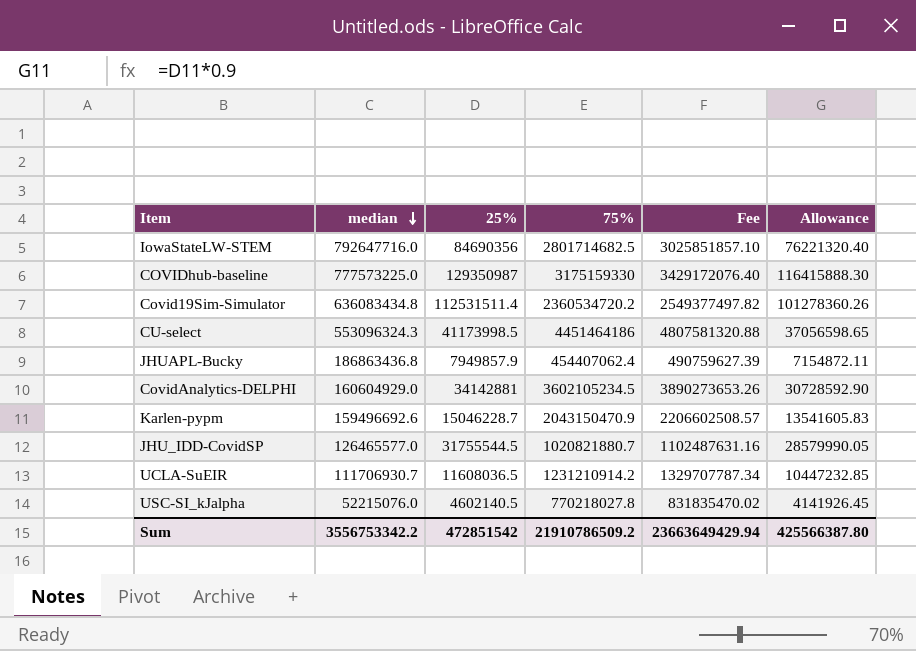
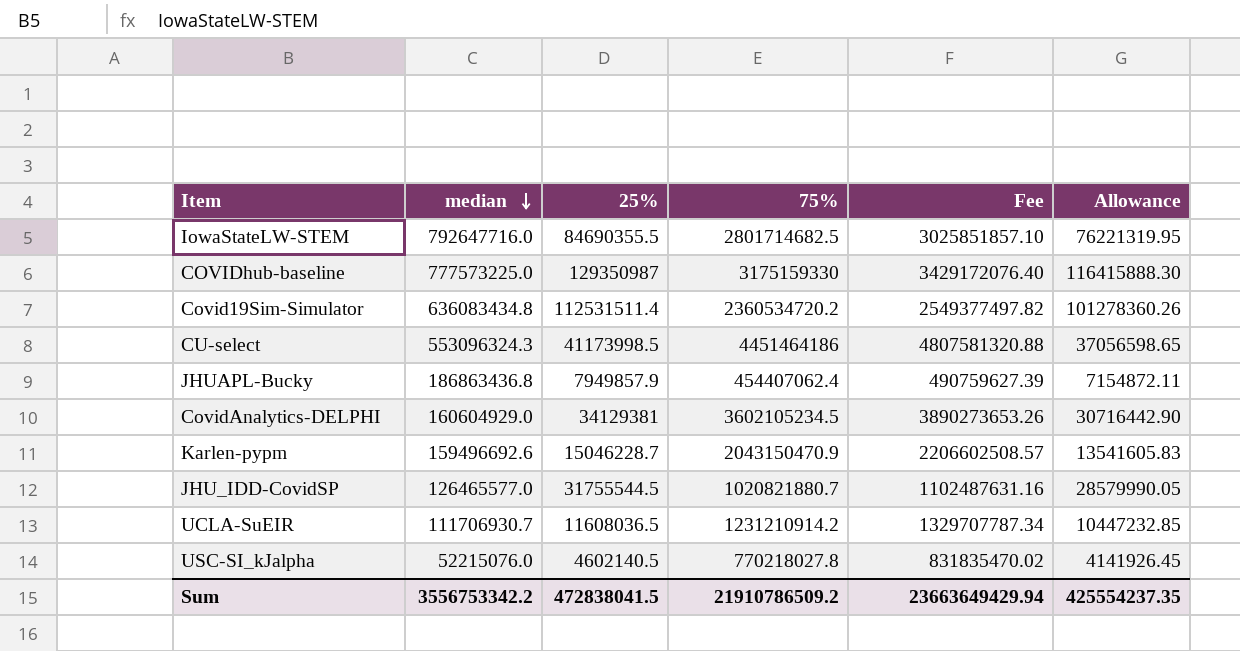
IowaStateLW-STEM | 25%: 84690356 -> 84690355.5
IowaStateLW-STEM | Allowance: 76221320.40 -> 76221319.95
CovidAnalytics-DELPHI | 25%: 34142881 -> 34129381
CovidAnalytics-DELPHI | Allowance: 30728592.90 -> 30716442.90
Sum | 25%: 472851542 -> 472838041.5
Sum | Allowance: 425566387.80 -> 425554237.35

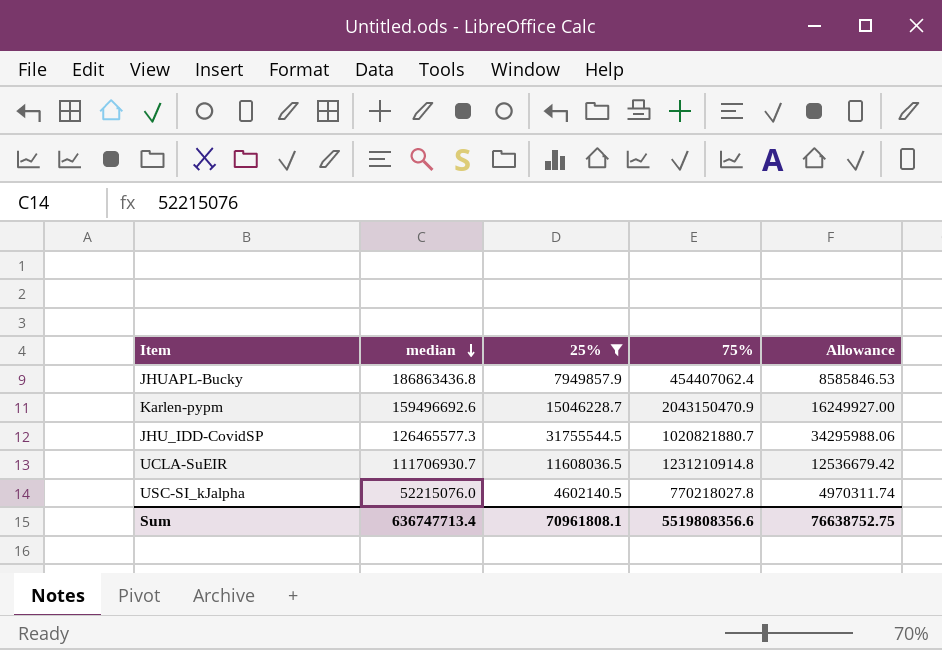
filter: none -> 25% <= 31755544.5
column Fee | formula: [75%] * 1.08 -> none
column Allowance | formula: [25%] * 0.9 -> [25%] * 1.08
JHU_IDD-CovidSP | median: 126465577.0 -> 126465577.3
UCLA-SuEIR | 75%: 1231210914.2 -> 1231210914.8
Sum | median: 3556753342.2 -> 636747713.4
Sum | 25%: 472838041.5 -> 70961808.1
Sum | 75%: 21910786509.2 -> 5519808356.6
Sum | Allowance: 425554237.35 -> 76638752.75

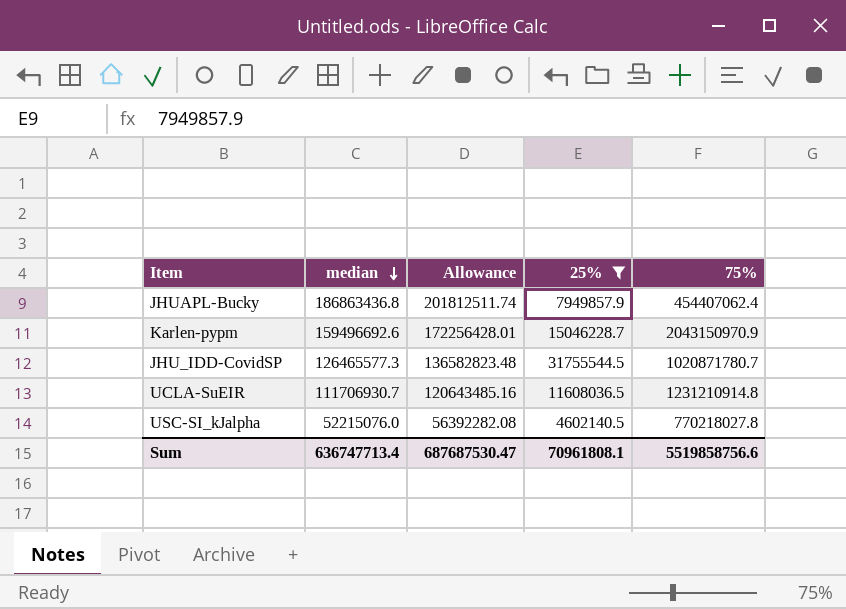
column Allowance | formula: [25%] * 1.08 -> [median] * 1.08
column Allowance | position: 5 -> 3
Karlen-pypm | 75%: 2043150470.9 -> 2043150970.9
JHU_IDD-CovidSP | 75%: 1020821880.7 -> 1020871780.7
Sum | Allowance: 76638752.75 -> 687687530.47
Sum | 75%: 5519808356.6 -> 5519858756.6

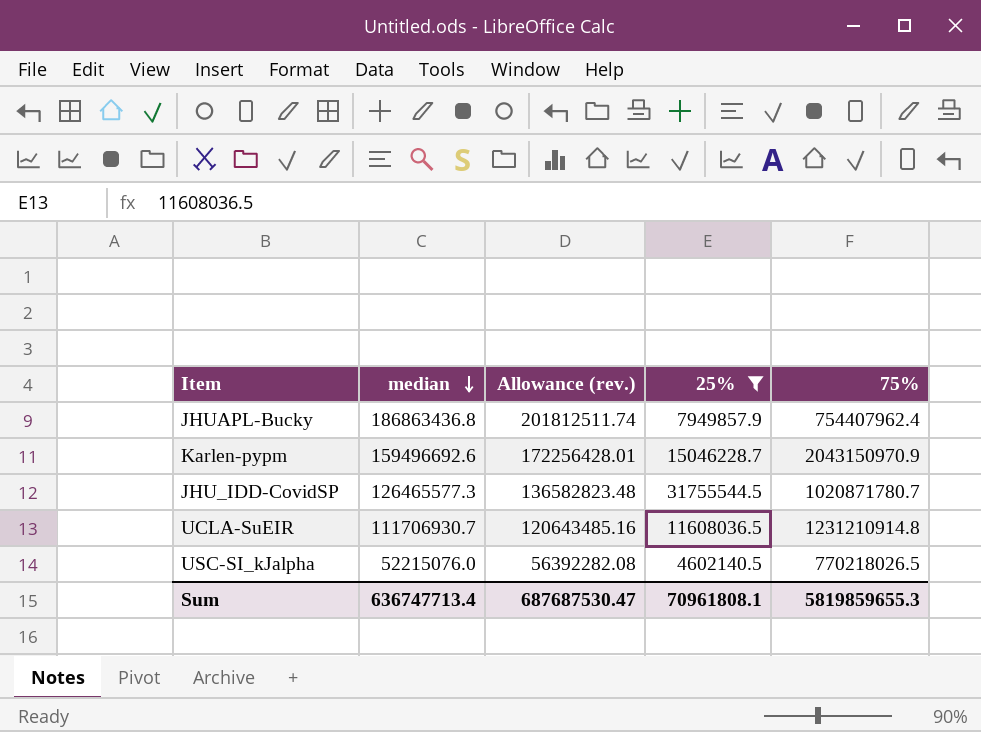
column name: Allowance -> Allowance (rev.)
JHUAPL-Bucky | 75%: 454407062.4 -> 754407962.4
USC-SI_kJalpha | 75%: 770218027.8 -> 770218026.5
Sum | 75%: 5519858756.6 -> 5819859655.3

